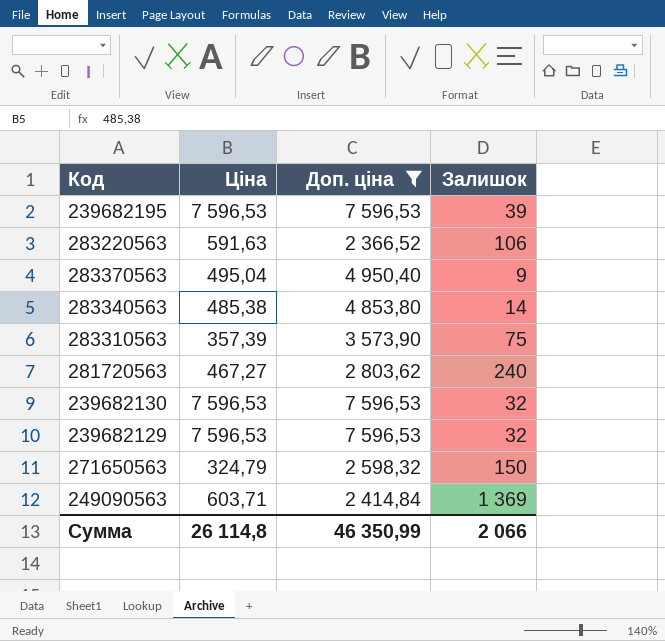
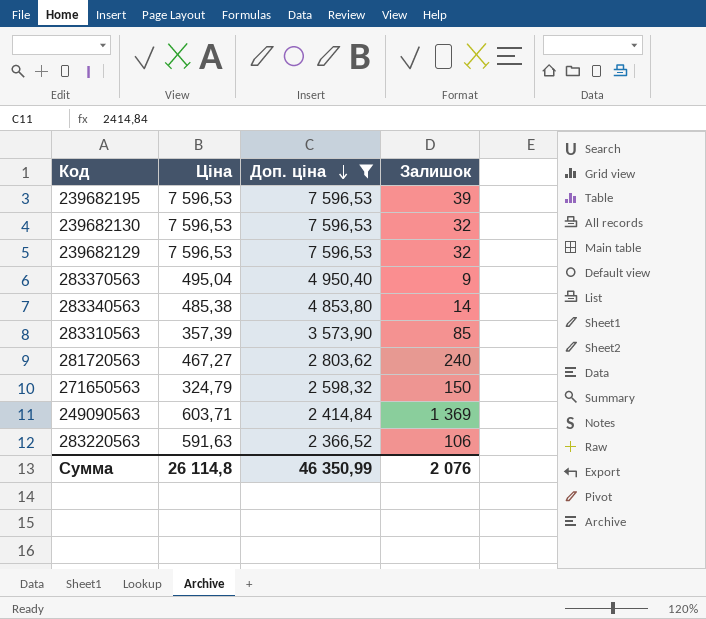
row order: none -> Доп. ціна descending
283310563 | Залишок: 75 -> 85
Сумма | Залишок: 2 066 -> 2 076

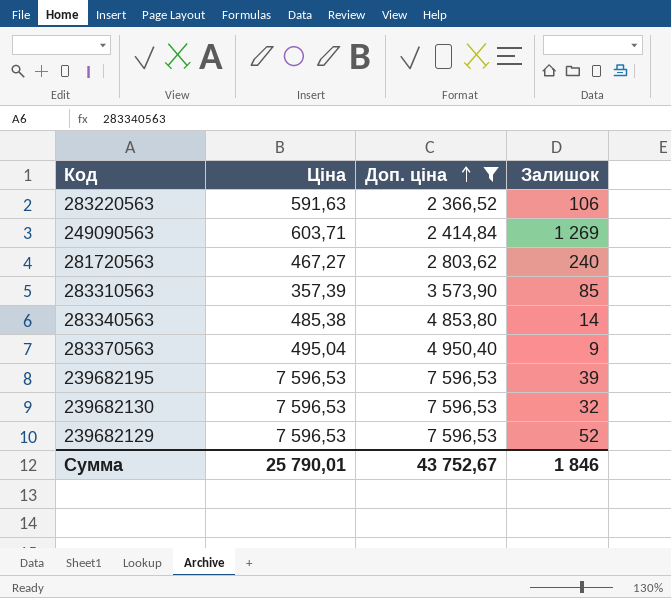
row order: Доп. ціна descending -> Доп. ціна ascending
row 271650563: 324,79 | 2 598,32 | 150 -> none
249090563 | Залишок: 1 369 -> 1 269
239682129 | Залишок: 32 -> 52
Сумма | Ціна: 26 114,8 -> 25 790,01
Сумма | Доп. ціна: 46 350,99 -> 43 752,67
Сумма | Залишок: 2 076 -> 1 846

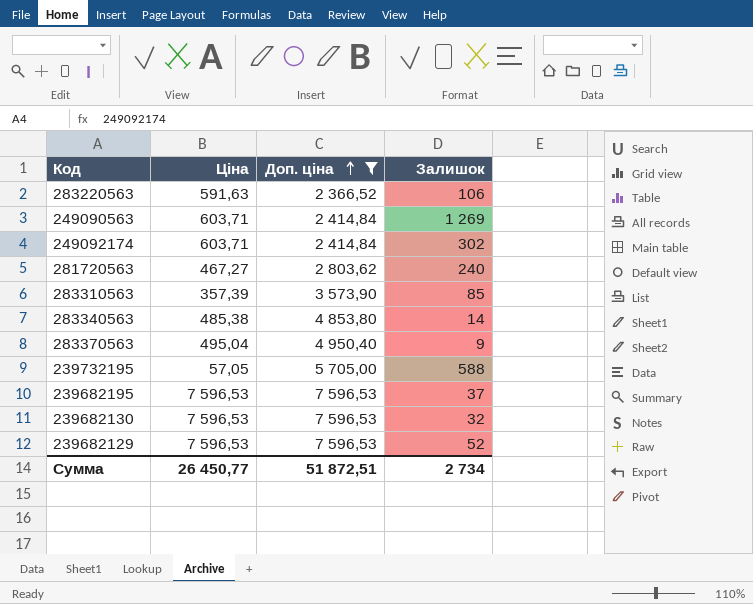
row 249092174: none -> 603,71 | 2 414,84 | 302
row 239732195: none -> 57,05 | 5 705,00 | 588
239682195 | Залишок: 39 -> 37
Сумма | Ціна: 25 790,01 -> 26 450,77
Сумма | Доп. ціна: 43 752,67 -> 51 872,51
Сумма | Залишок: 1 846 -> 2 734

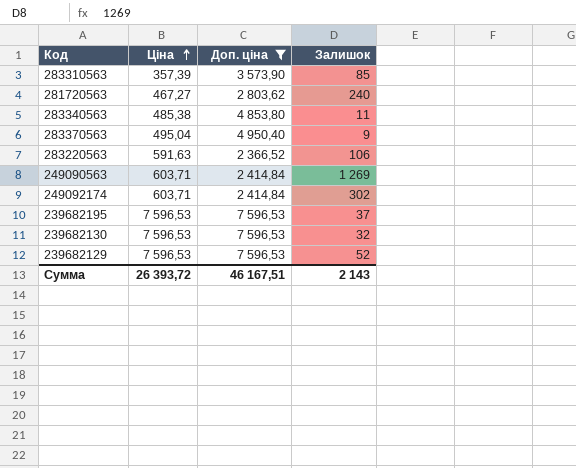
row order: Доп. ціна ascending -> Ціна ascending
row 239732195: 57,05 | 5 705,00 | 588 -> none
283340563 | Залишок: 14 -> 11
Сумма | Ціна: 26 450,77 -> 26 393,72
Сумма | Доп. ціна: 51 872,51 -> 46 167,51
Сумма | Залишок: 2 734 -> 2 143

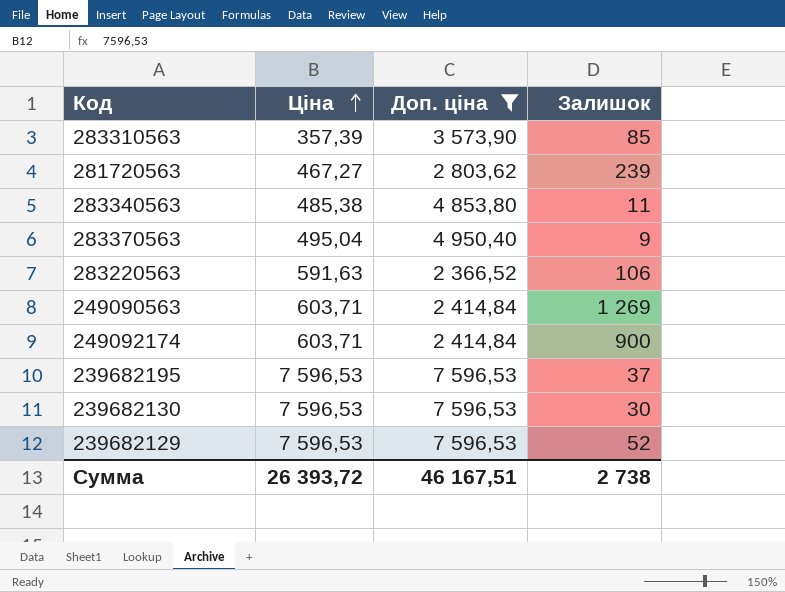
281720563 | Залишок: 240 -> 239
249092174 | Залишок: 302 -> 900
239682130 | Залишок: 32 -> 30
Сумма | Залишок: 2 143 -> 2 738

